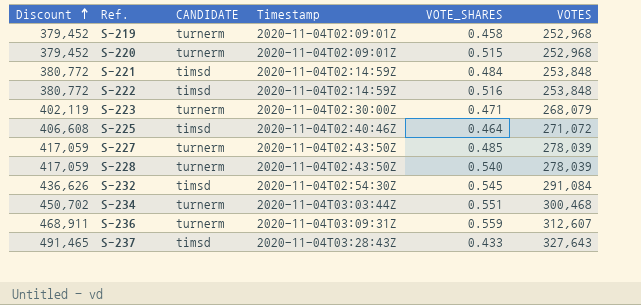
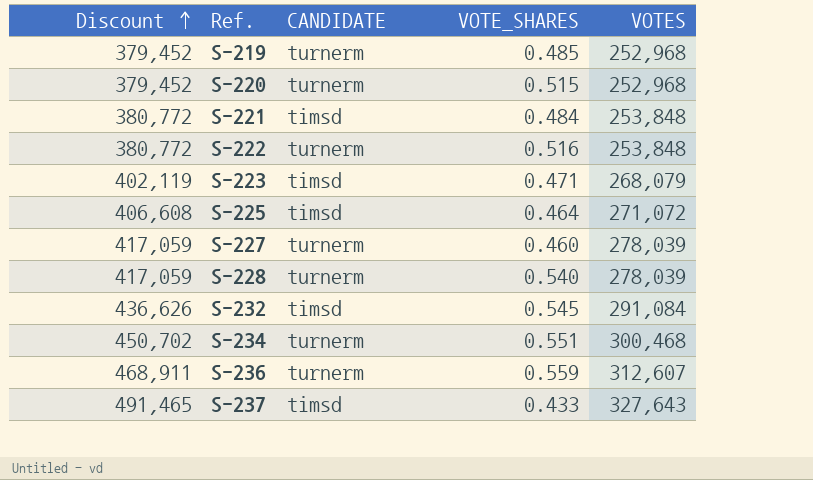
column Timestamp | position: 4 -> none
S-219 | VOTE_SHARES: 0.458 -> 0.485
S-222 | CANDIDATE: timsd -> turnerm
S-223 | CANDIDATE: turnerm -> timsd
S-227 | VOTE_SHARES: 0.485 -> 0.460

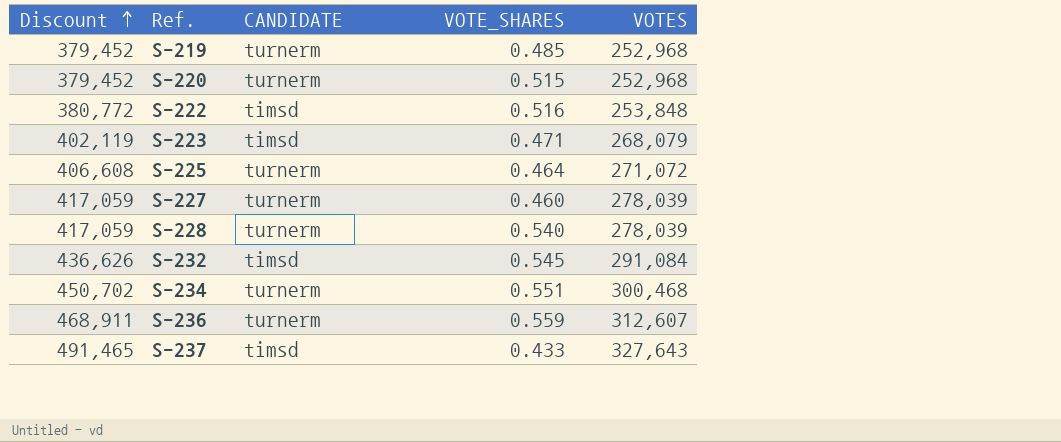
row S-221: 380,772 | timsd | 0.484 | 253,848 -> none
S-222 | CANDIDATE: turnerm -> timsd
S-225 | CANDIDATE: timsd -> turnerm

